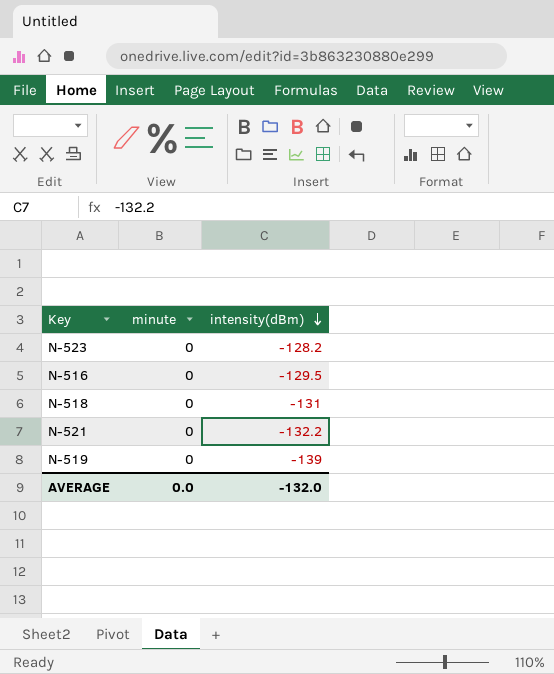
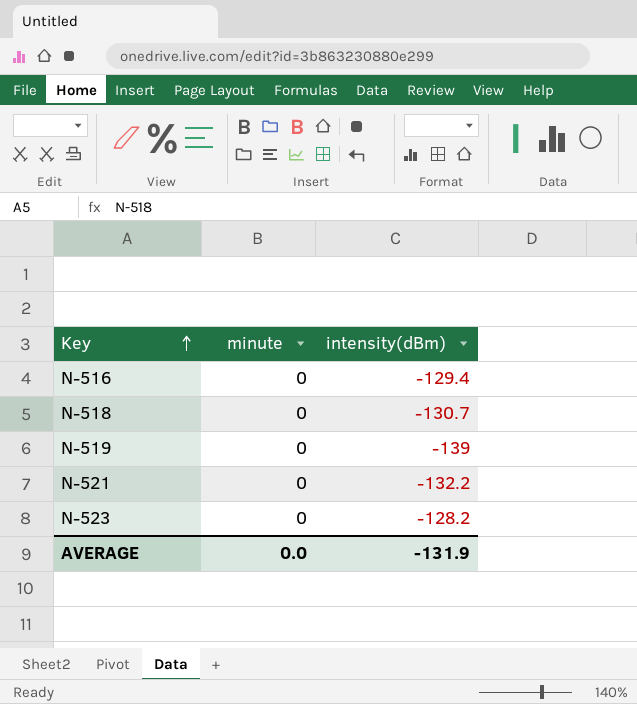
row order: intensity(dBm) descending -> Key ascending
N-516 | intensity(dBm): -129.5 -> -129.4
N-518 | intensity(dBm): -131 -> -130.7
AVERAGE | intensity(dBm): -132.0 -> -131.9

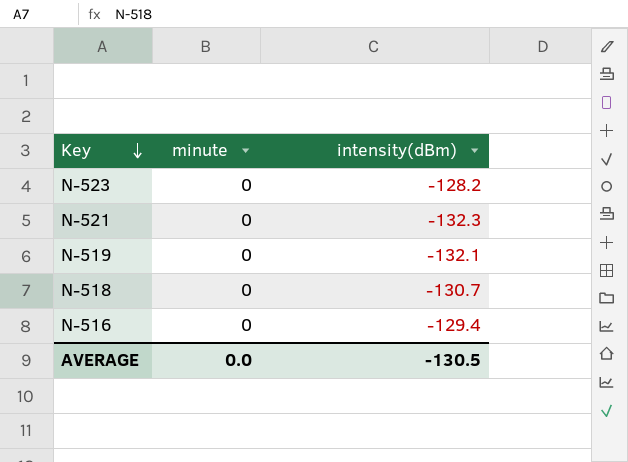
row order: Key ascending -> Key descending
N-521 | intensity(dBm): -132.2 -> -132.3
N-519 | intensity(dBm): -139 -> -132.1
AVERAGE | intensity(dBm): -131.9 -> -130.5

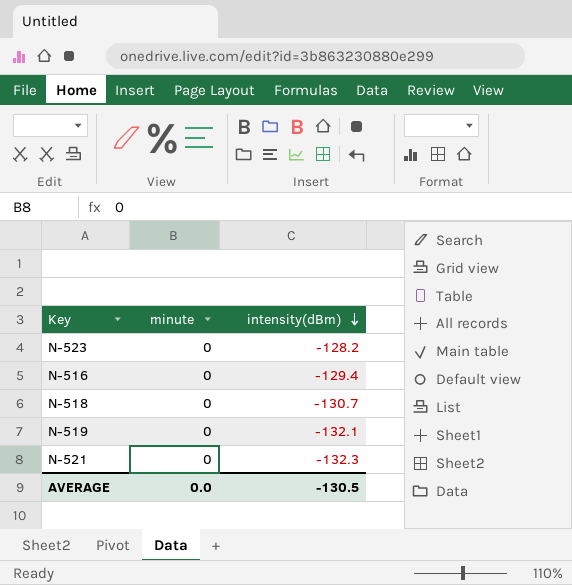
row order: Key descending -> intensity(dBm) descending

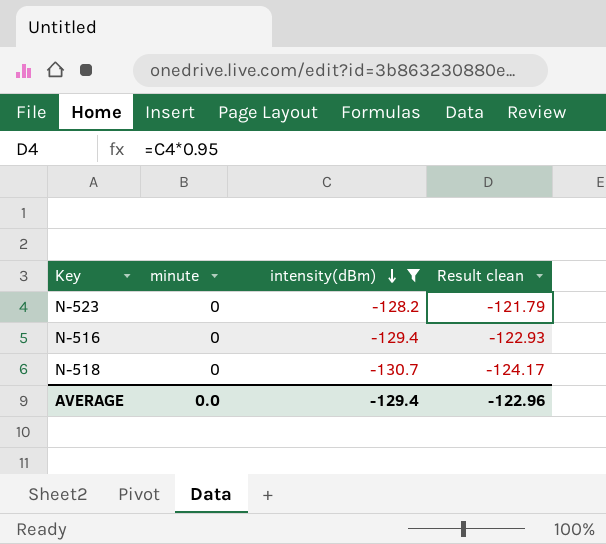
filter: none -> intensity(dBm) >= -130.7
column Result clean | formula: none -> [intensity(dBm)] * 0.95
AVERAGE | intensity(dBm): -130.5 -> -129.4

